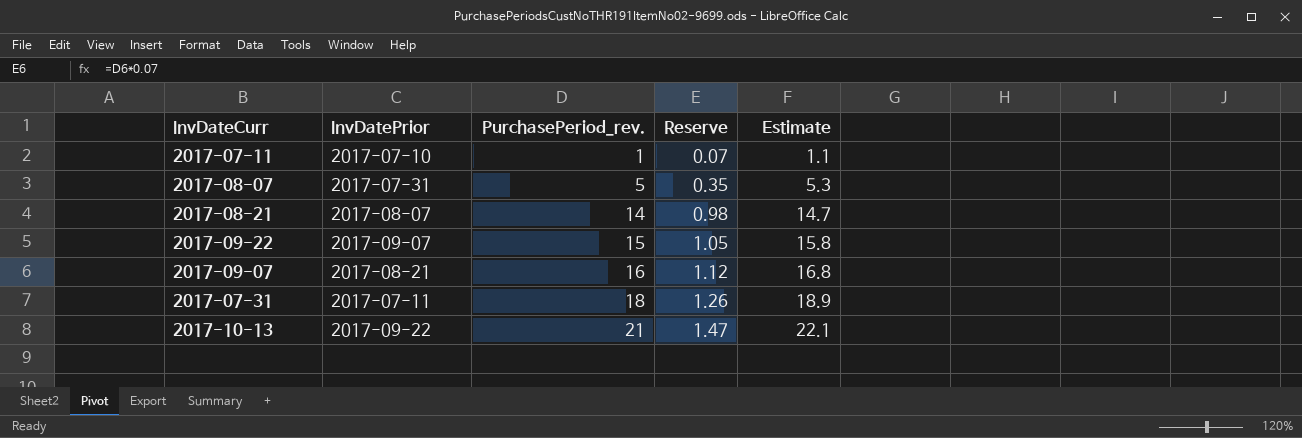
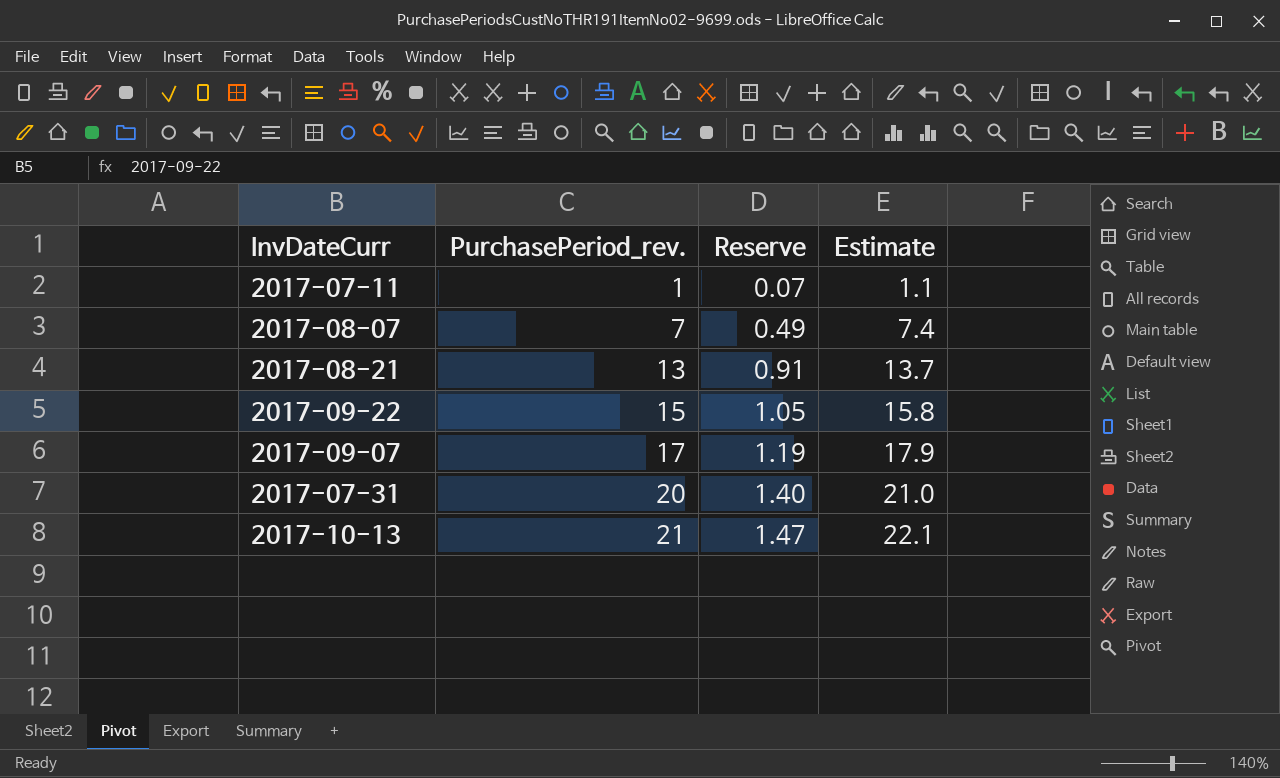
column InvDatePrior | position: 2 -> none
2017-08-07 | PurchasePeriod_rev.: 5 -> 7
2017-08-07 | Reserve: 0.35 -> 0.49
2017-08-07 | Estimate: 5.3 -> 7.4
2017-08-21 | PurchasePeriod_rev.: 14 -> 13
2017-08-21 | Reserve: 0.98 -> 0.91
2017-08-21 | Estimate: 14.7 -> 13.7
2017-09-07 | PurchasePeriod_rev.: 16 -> 17
2017-09-07 | Reserve: 1.12 -> 1.19
2017-09-07 | Estimate: 16.8 -> 17.9
2017-07-31 | PurchasePeriod_rev.: 18 -> 20
2017-07-31 | Reserve: 1.26 -> 1.40
2017-07-31 | Estimate: 18.9 -> 21.0

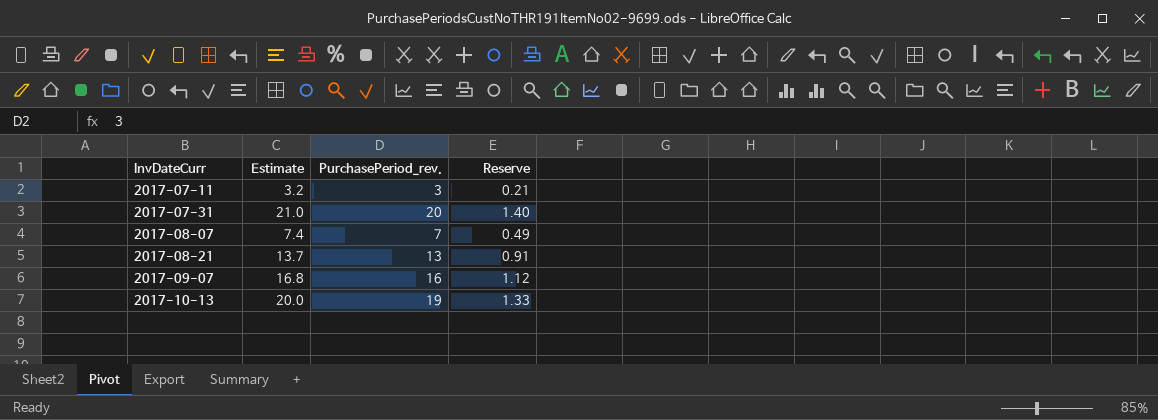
row order: PurchasePeriod_rev. ascending -> InvDateCurr ascending
column Estimate | position: 4 -> 2
row 2017-09-22: 15 | 1.05 | 15.8 -> none
2017-07-11 | Estimate: 1.1 -> 3.2
2017-07-11 | PurchasePeriod_rev.: 1 -> 3
2017-07-11 | Reserve: 0.07 -> 0.21
2017-09-07 | Estimate: 17.9 -> 16.8
2017-09-07 | PurchasePeriod_rev.: 17 -> 16
2017-09-07 | Reserve: 1.19 -> 1.12
2017-10-13 | Estimate: 22.1 -> 20.0
2017-10-13 | PurchasePeriod_rev.: 21 -> 19
2017-10-13 | Reserve: 1.47 -> 1.33

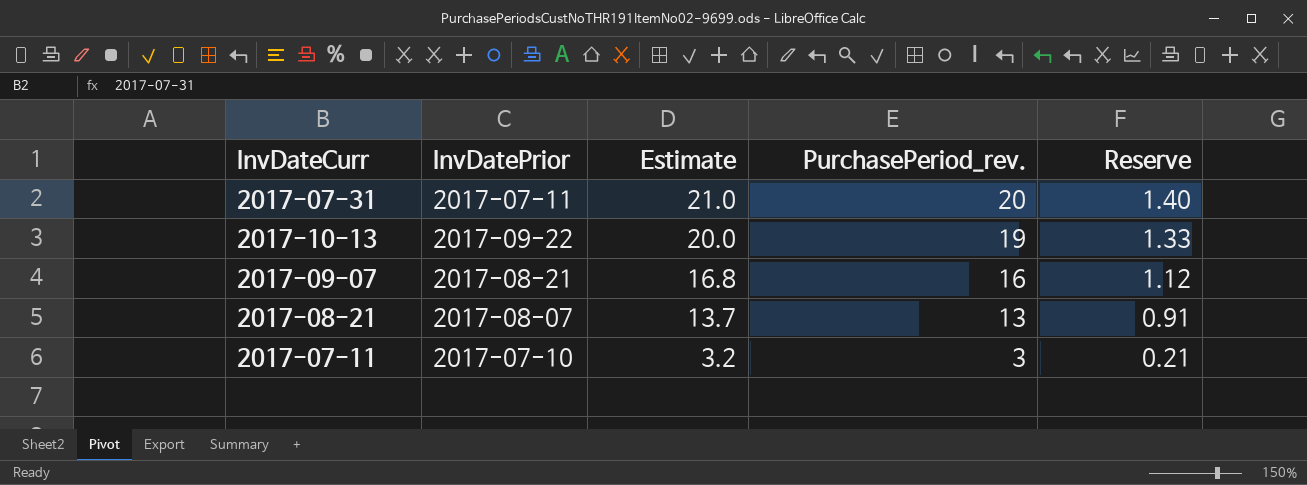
row order: InvDateCurr ascending -> Estimate descending
column InvDatePrior | position: none -> 2
row 2017-08-07: 7.4 | 7 | 0.49 -> none

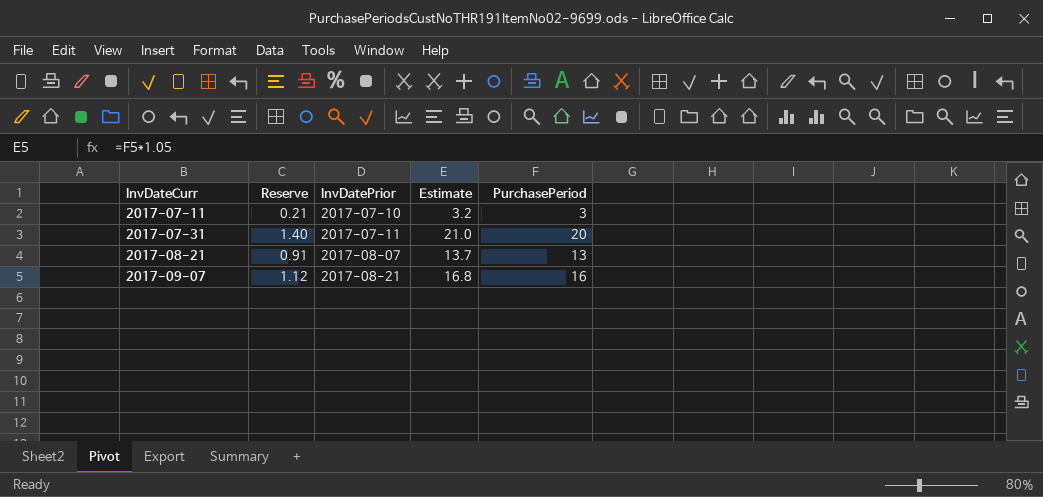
row order: Estimate descending -> InvDateCurr ascending
column Reserve | position: 5 -> 2
column name: PurchasePeriod_rev. -> PurchasePeriod
row 2017-10-13: 2017-09-22 | 20.0 | 19 | 1.33 -> none

